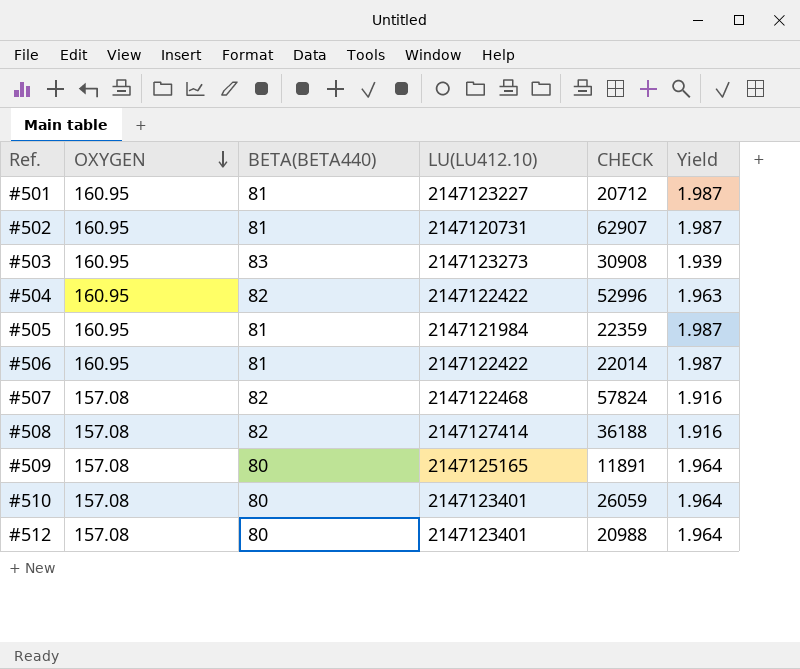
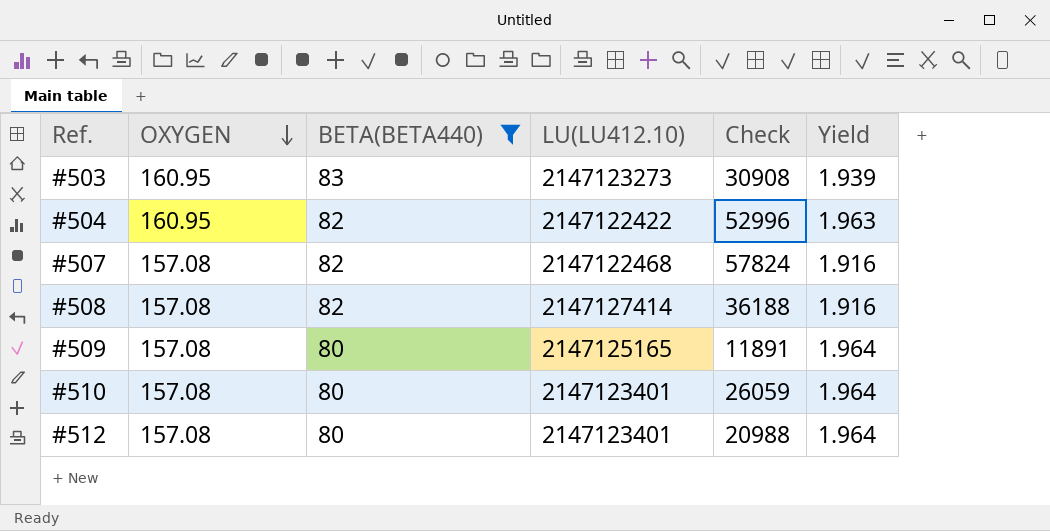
filter: none -> BETA(BETA440) != 81
column name: CHECK -> Check

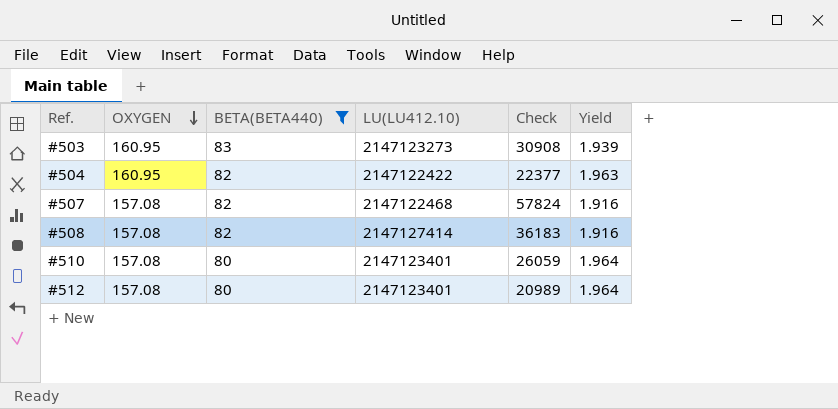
row #509: 157.08 | 80 | 2147125165 | 11891 | 1.964 -> none
#504 | Check: 52996 -> 22377
#508 | Check: 36188 -> 36183
#512 | Check: 20988 -> 20989

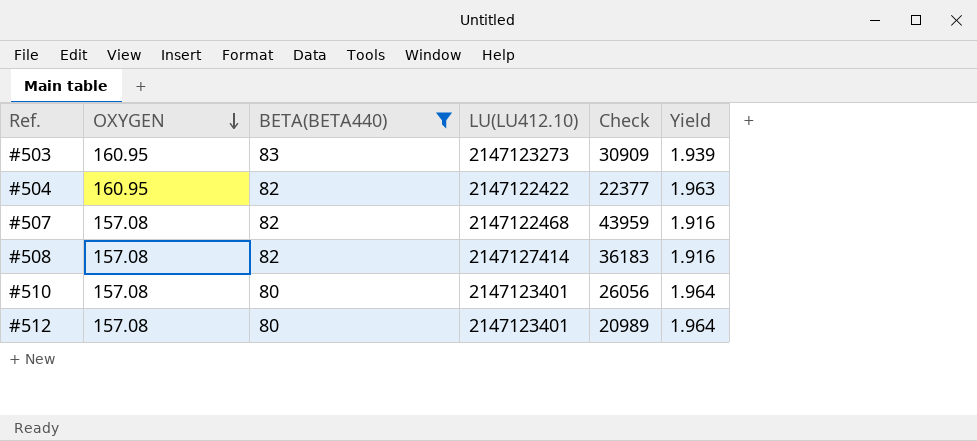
#503 | Check: 30908 -> 30909
#507 | Check: 57824 -> 43959
#510 | Check: 26059 -> 26056

